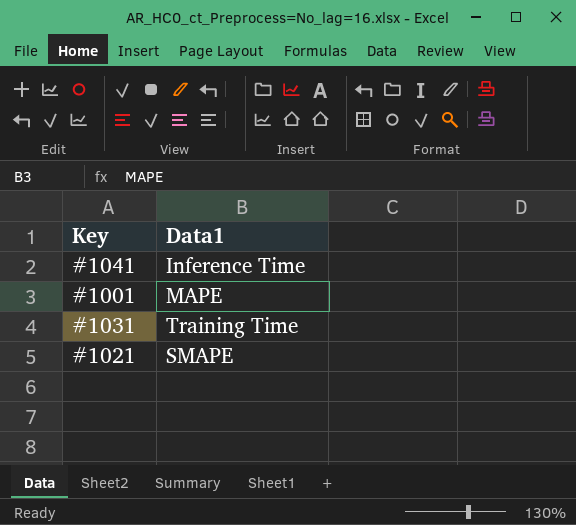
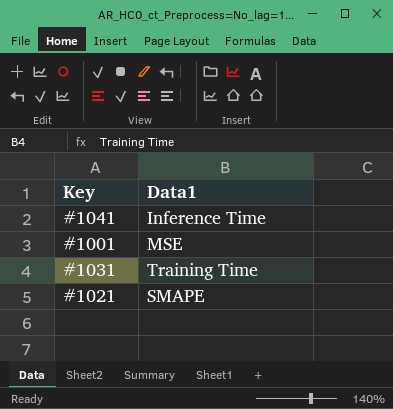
#1001 | Data1: MAPE -> MSE

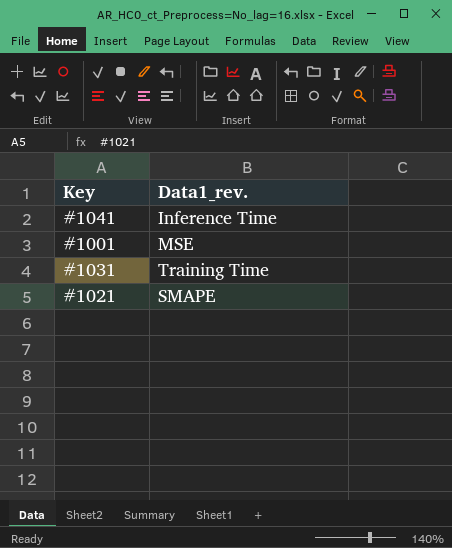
column name: Data1 -> Data1_rev.

